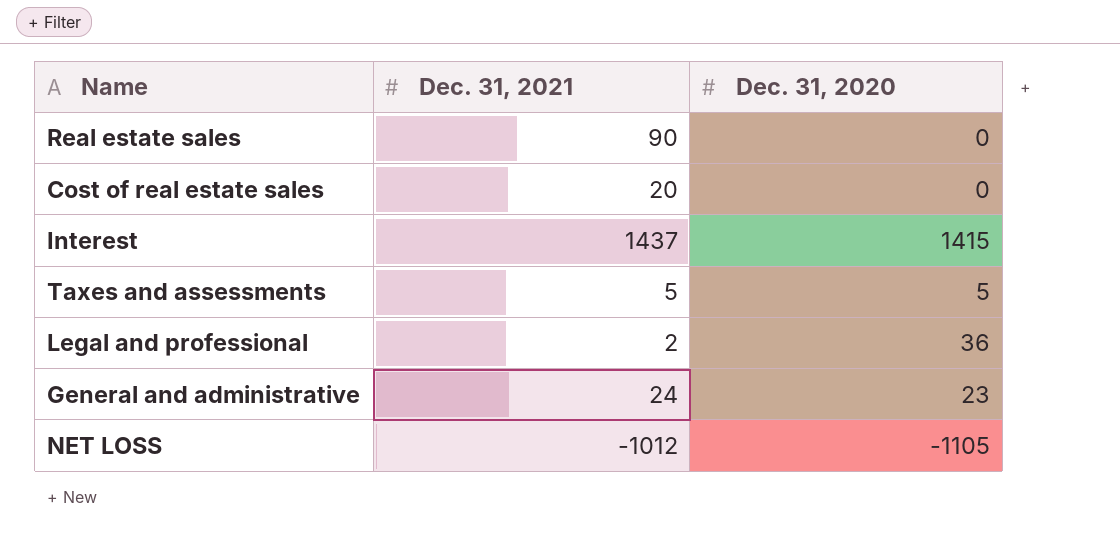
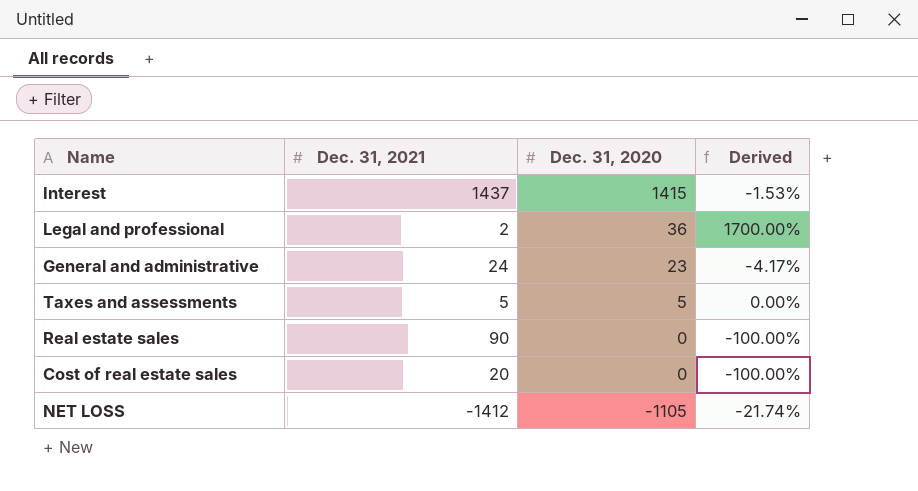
row order: none -> Dec. 31, 2020 descending
column Derived | formula: none -> ([Dec. 31, 2020] - [Dec. 31, 2021]) / [Dec. 31, 2021]
NET LOSS | Dec. 31, 2021: -1012 -> -1412

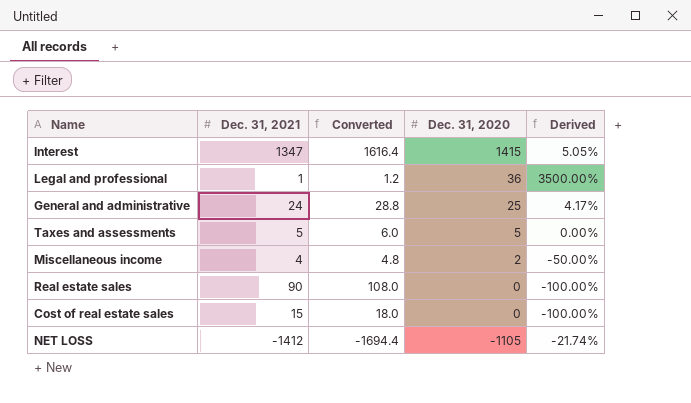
column Converted | formula: none -> [Dec. 31, 2021] * 1.2
Interest | Dec. 31, 2021: 1437 -> 1347
Interest | Derived: -1.53% -> 5.05%
Legal and professional | Dec. 31, 2021: 2 -> 1
Legal and professional | Derived: 1700.00% -> 3500.00%
General and administrative | Dec. 31, 2020: 23 -> 25
General and administrative | Derived: -4.17% -> 4.17%
row Miscellaneous income: none -> 4 | 4.8 | 2 | -50.00%
Cost of real estate sales | Dec. 31, 2021: 20 -> 15

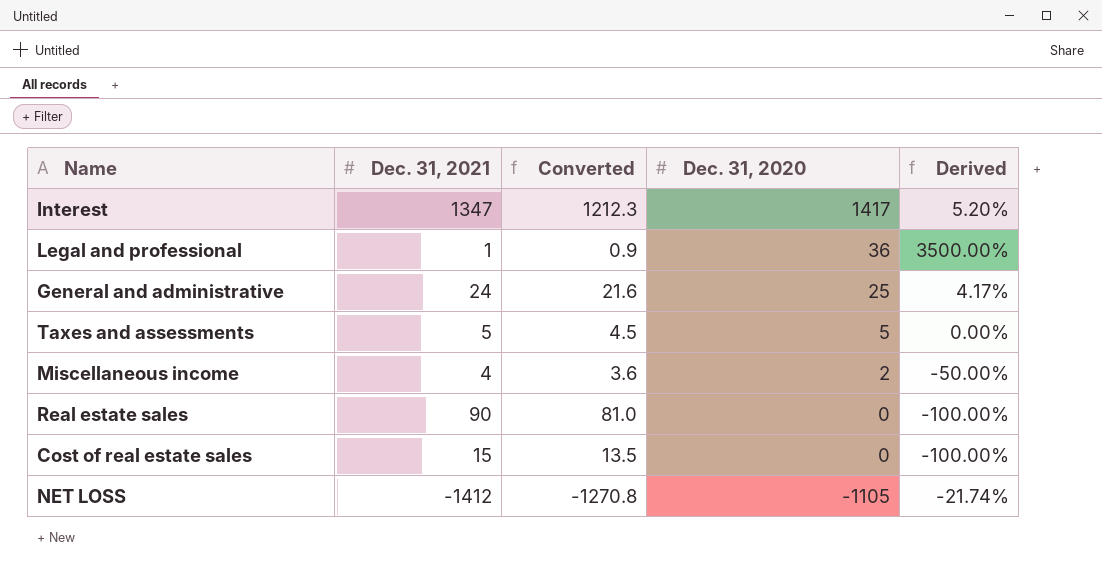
column Converted | formula: [Dec. 31, 2021] * 1.2 -> [Dec. 31, 2021] * 0.9
Interest | Dec. 31, 2020: 1415 -> 1417
Interest | Derived: 5.05% -> 5.20%

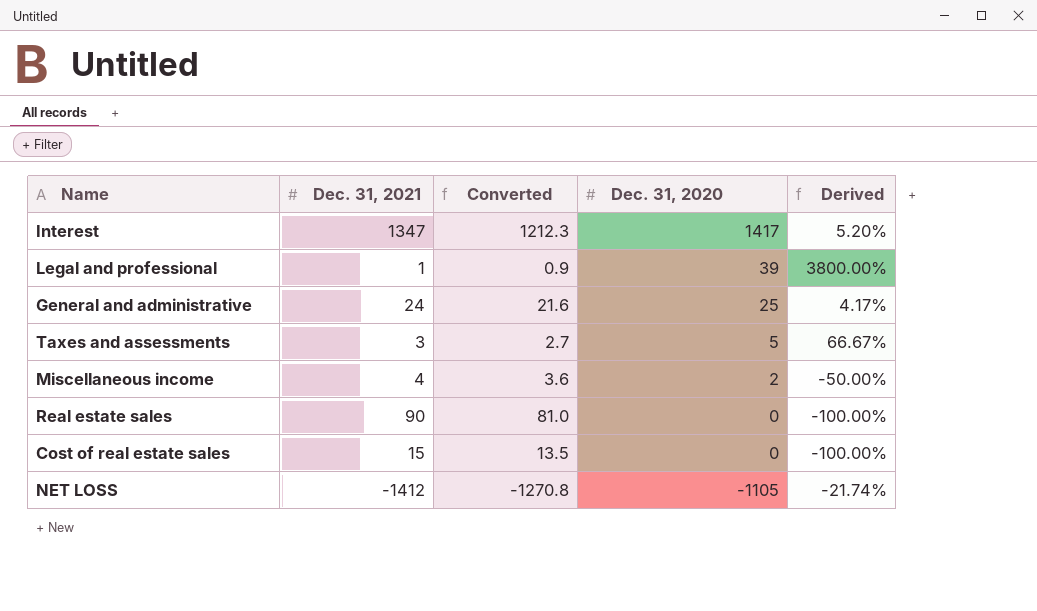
Legal and professional | Dec. 31, 2020: 36 -> 39
Legal and professional | Derived: 3500.00% -> 3800.00%
Taxes and assessments | Dec. 31, 2021: 5 -> 3
Taxes and assessments | Converted: 4.5 -> 2.7
Taxes and assessments | Derived: 0.00% -> 66.67%

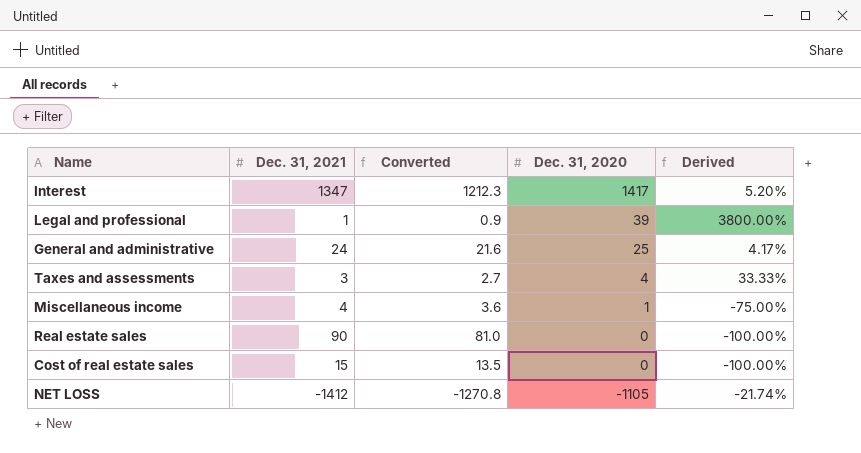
Taxes and assessments | Dec. 31, 2020: 5 -> 4
Taxes and assessments | Derived: 66.67% -> 33.33%
Miscellaneous income | Dec. 31, 2020: 2 -> 1
Miscellaneous income | Derived: -50.00% -> -75.00%

